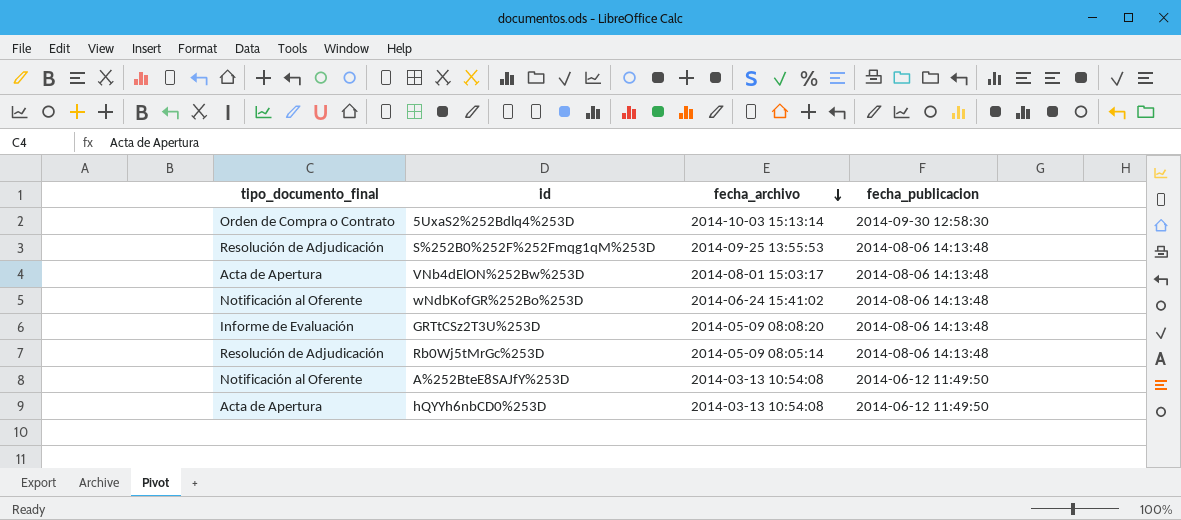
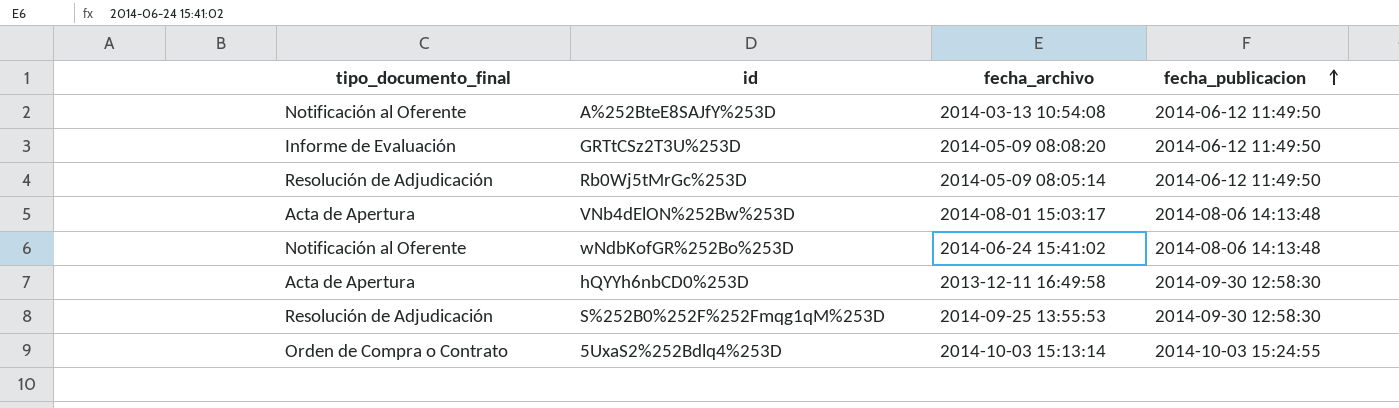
row order: fecha_archivo descending -> fecha_publicacion ascending
GRTtCSz2T3U%253D | fecha_publicacion: 2014-08-06 14:13:48 -> 2014-06-12 11:49:50
Rb0Wj5tMrGc%253D | fecha_publicacion: 2014-08-06 14:13:48 -> 2014-06-12 11:49:50
hQYYh6nbCD0%253D | fecha_archivo: 2014-03-13 10:54:08 -> 2013-12-11 16:49:58
hQYYh6nbCD0%253D | fecha_publicacion: 2014-06-12 11:49:50 -> 2014-09-30 12:58:30
S%252B0%252F%252Fmqg1qM%253D | fecha_publicacion: 2014-08-06 14:13:48 -> 2014-09-30 12:58:30
5UxaS2%252Bdlq4%253D | fecha_publicacion: 2014-09-30 12:58:30 -> 2014-10-03 15:24:55

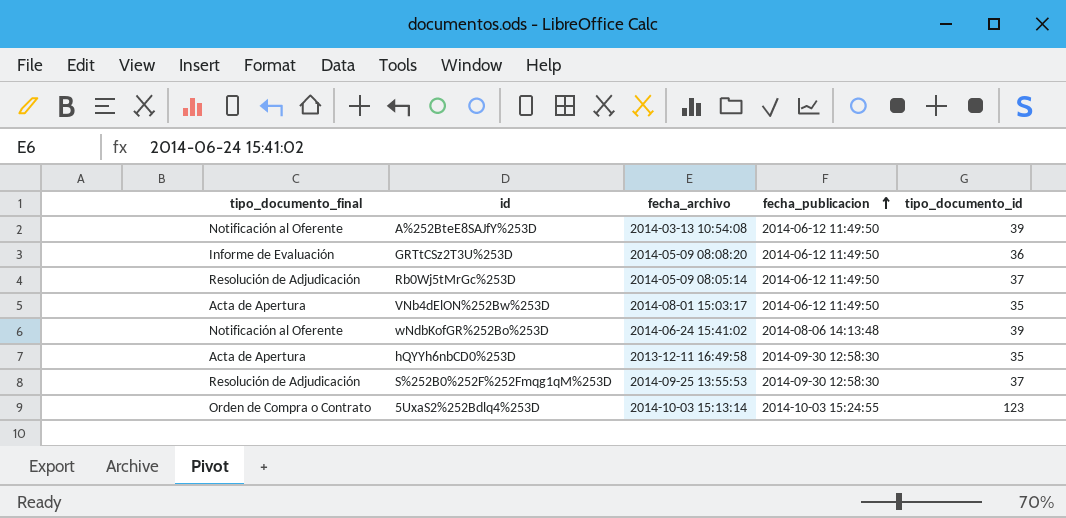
column tipo_documento_id | position: none -> 5
VNb4dElON%252Bw%253D | fecha_publicacion: 2014-08-06 14:13:48 -> 2014-06-12 11:49:50

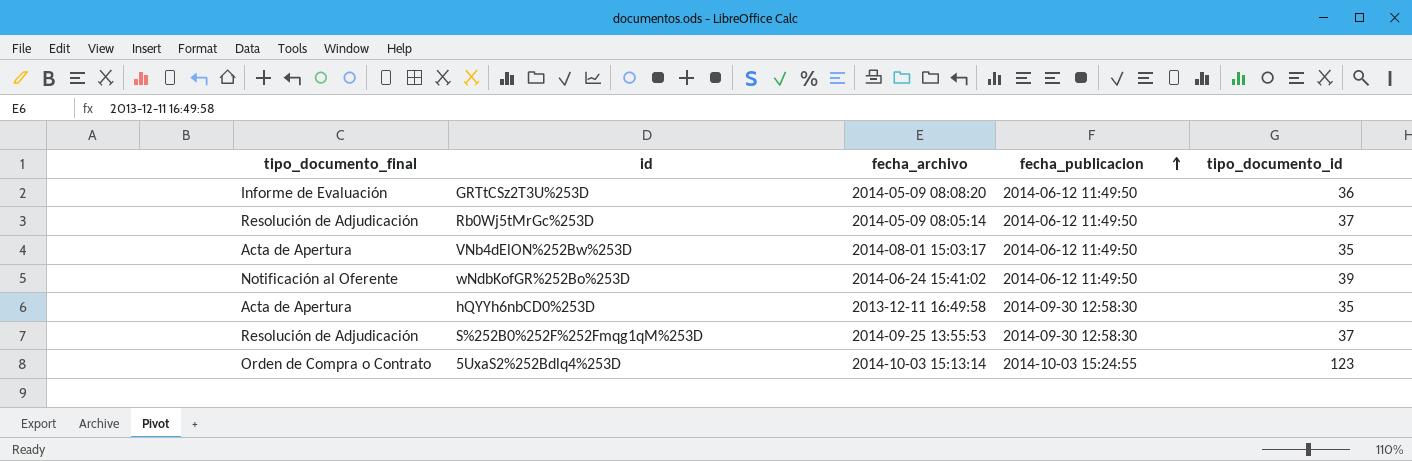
row A%252BteE8SAJfY%253D: Notificación al Oferente | 2014-03-13 10:54:08 | 2014-06-12 11:49:50 | 39 -> none
wNdbKofGR%252Bo%253D | fecha_publicacion: 2014-08-06 14:13:48 -> 2014-06-12 11:49:50

